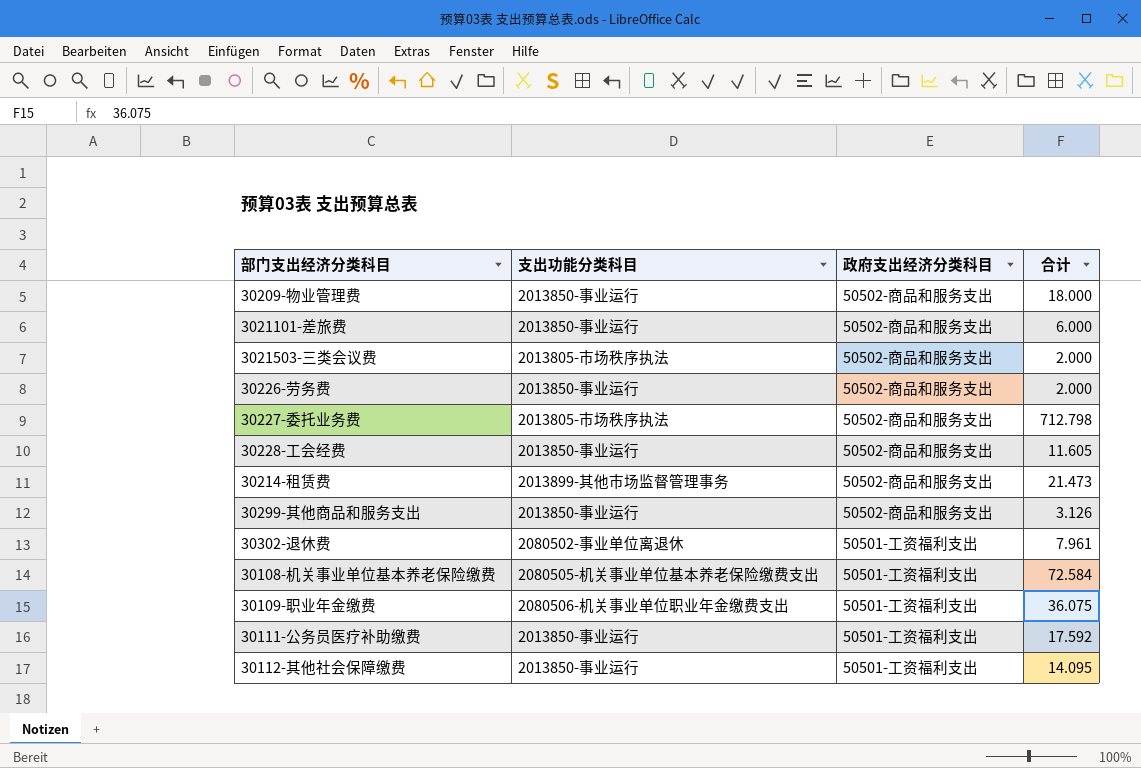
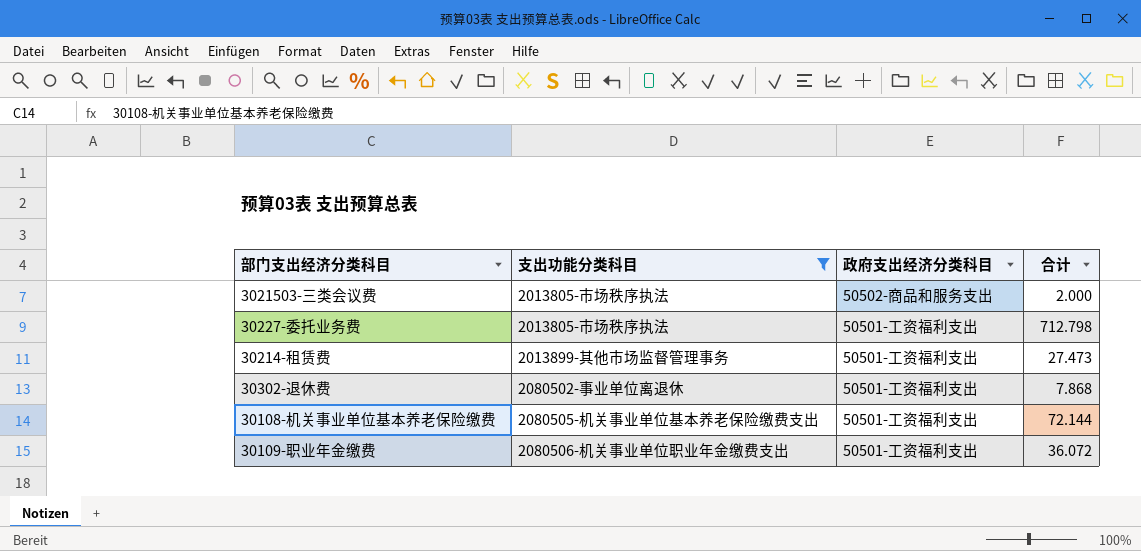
filter: none -> 支出功能分类科目 != 2013850-事业运行
30227-委托业务费 | 政府支出经济分类科目: 50502-商品和服务支出 -> 50501-工资福利支出
30214-租赁费 | 政府支出经济分类科目: 50502-商品和服务支出 -> 50501-工资福利支出
30214-租赁费 | 合计: 21.473 -> 27.473
30302-退休费 | 合计: 7.961 -> 7.868
30108-机关事业单位基本养老保险缴费 | 合计: 72.584 -> 72.144
30109-职业年金缴费 | 合计: 36.075 -> 36.072

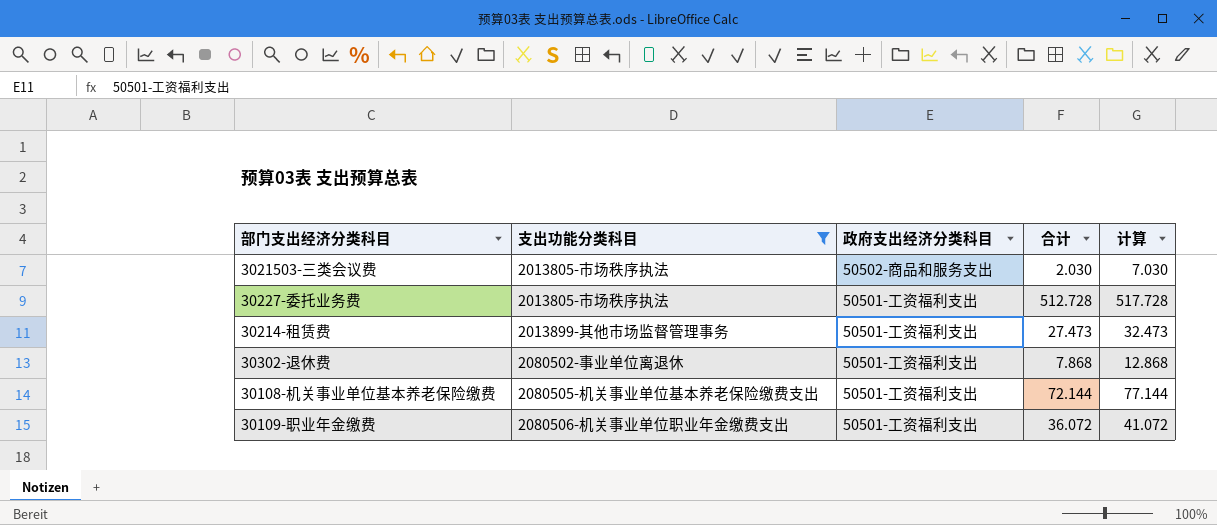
column 计算 | formula: none -> [合计] + 5
3021503-三类会议费 | 合计: 2.000 -> 2.030
30227-委托业务费 | 合计: 712.798 -> 512.728

